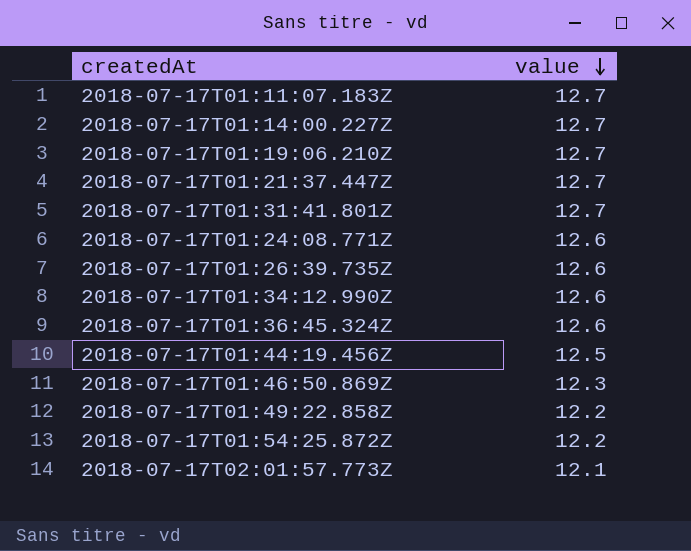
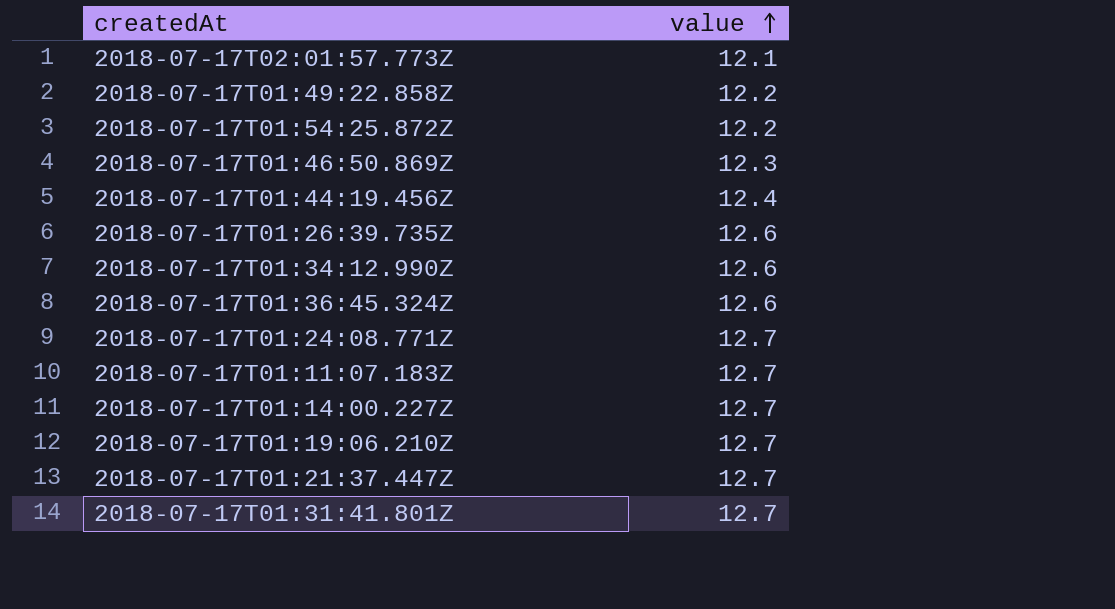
row order: value descending -> value ascending
2018-07-17T01:44:19.456Z | value: 12.5 -> 12.4
2018-07-17T01:24:08.771Z | value: 12.6 -> 12.7

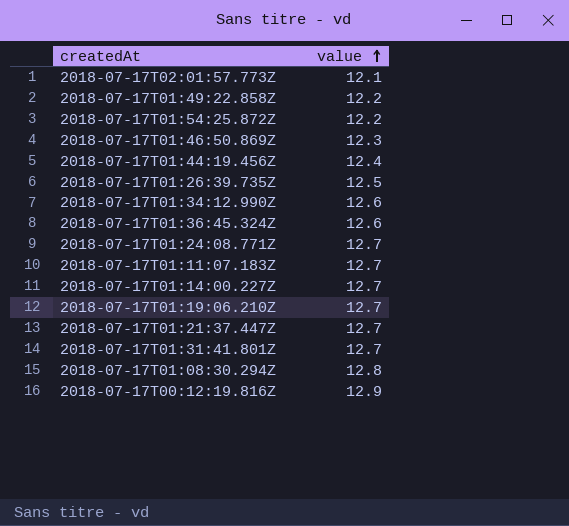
2018-07-17T01:26:39.735Z | value: 12.6 -> 12.5
row 2018-07-17T01:08:30.294Z: none -> 12.8
row 2018-07-17T00:12:19.816Z: none -> 12.9

